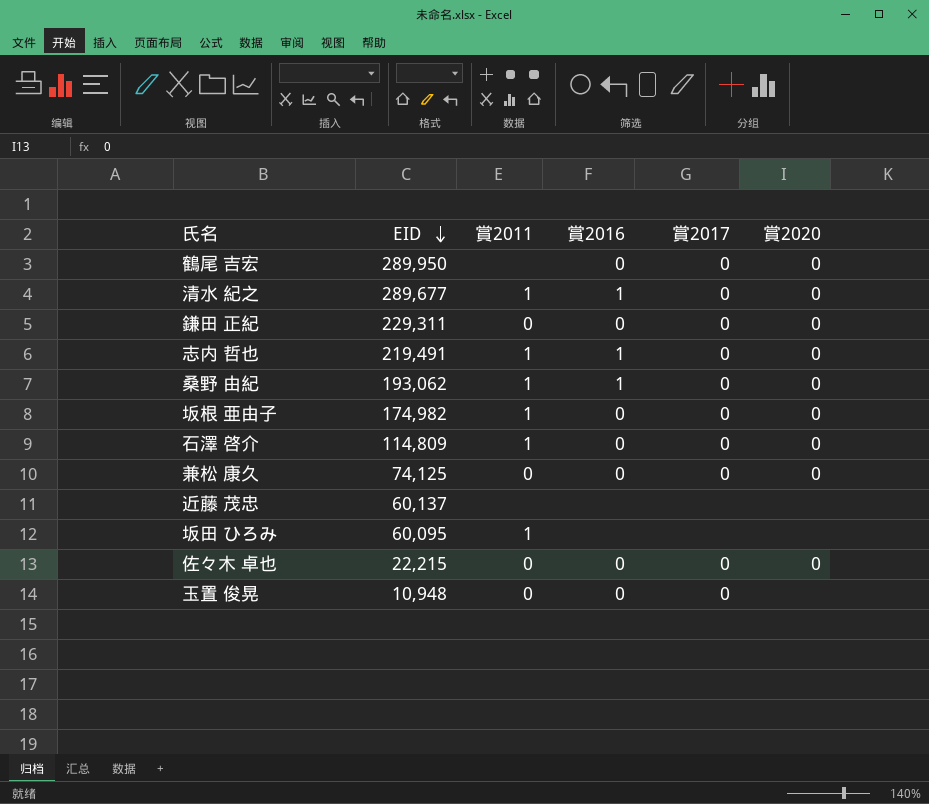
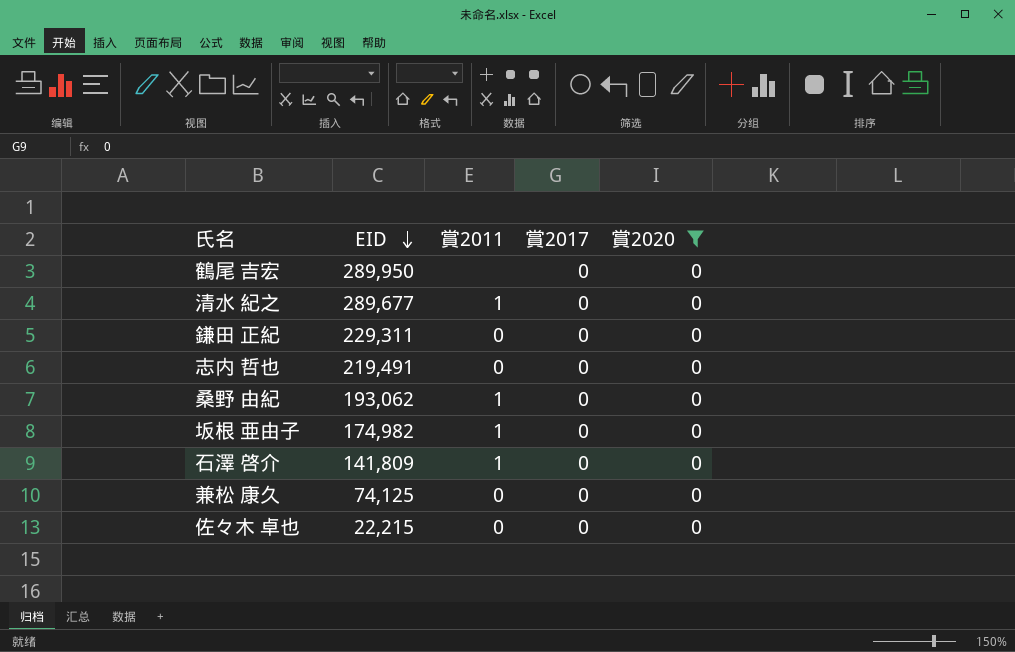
filter: none -> 賞2020 = 0
column 賞2016 | position: 4 -> none
志内 哲也 | 賞2011: 1 -> 0
石澤 啓介 | EID: 114,809 -> 141,809

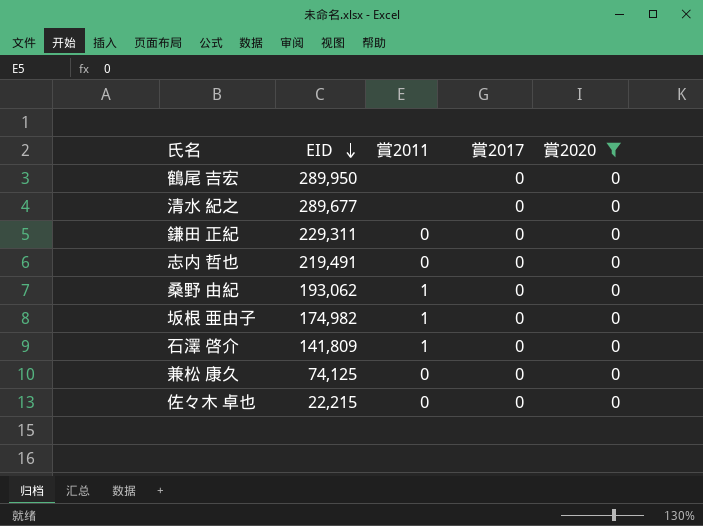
清水 紀之 | 賞2011: 1 -> none

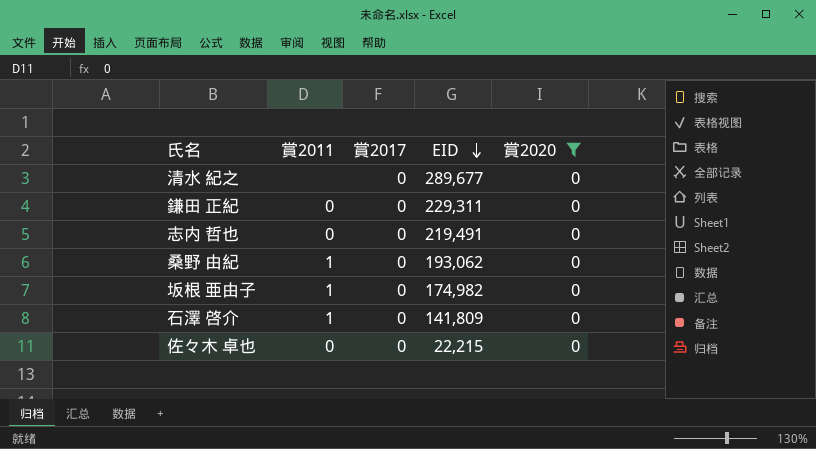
column EID | position: 2 -> 4
row 鶴尾 吉宏: 289,950 | none | 0 | 0 -> none
row 兼松 康久: 74,125 | 0 | 0 | 0 -> none

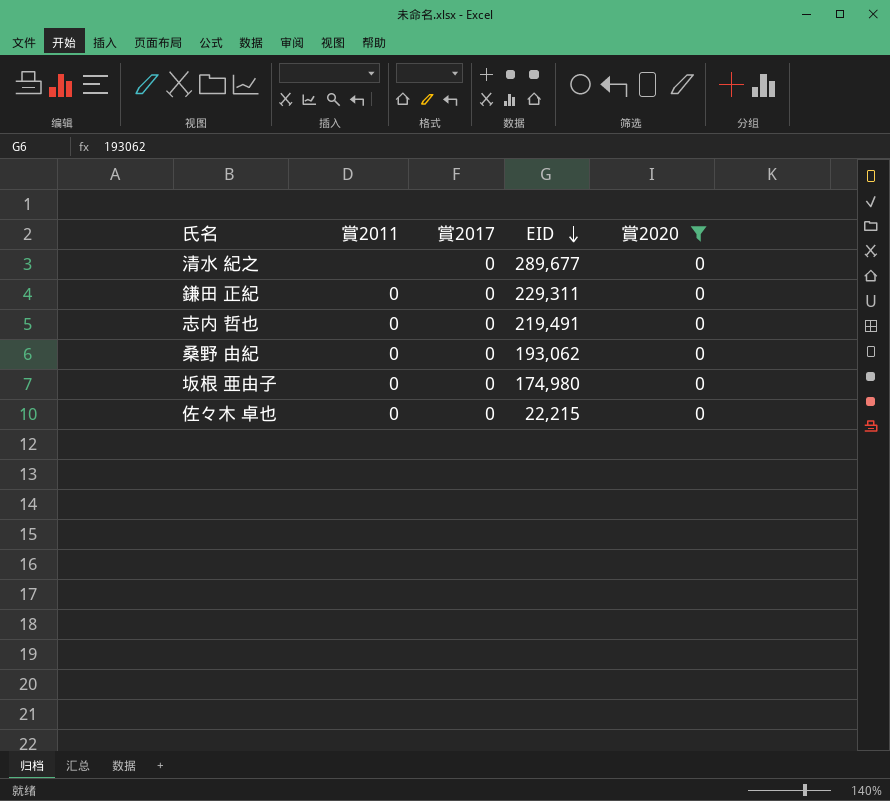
row 石澤 啓介: 1 | 0 | 141,809 | 0 -> none
桑野 由紀 | 賞2011: 1 -> 0
坂根 亜由子 | 賞2011: 1 -> 0
坂根 亜由子 | EID: 174,982 -> 174,980

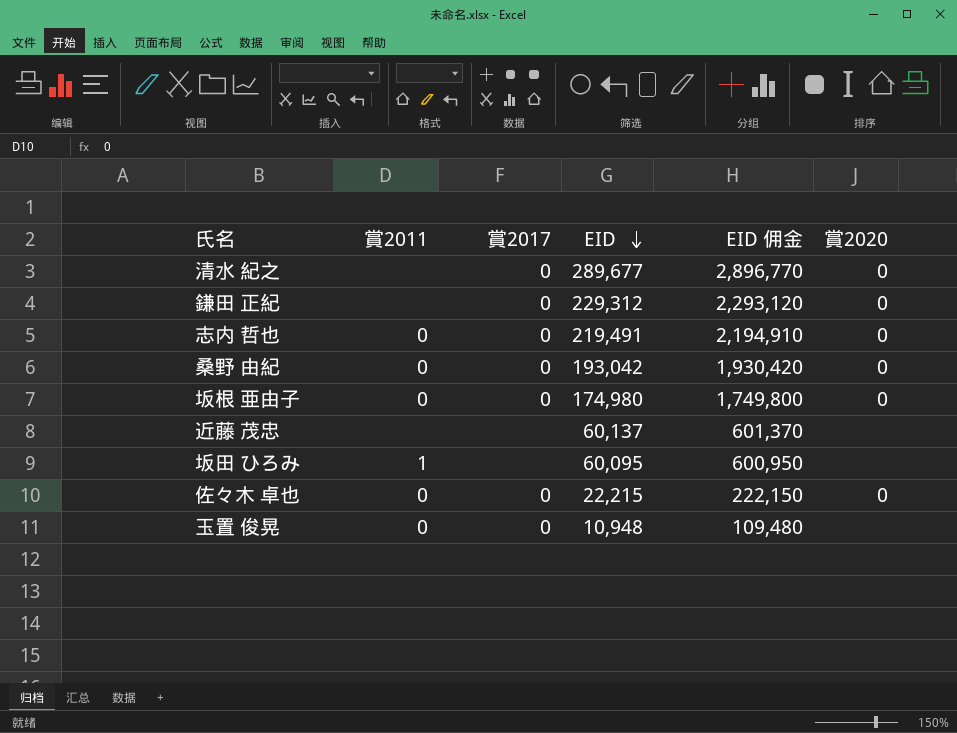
filter: 賞2020 = 0 -> none
column EID 佣金 | formula: none -> [EID] * 10
鎌田 正紀 | 賞2011: 0 -> none
鎌田 正紀 | EID: 229,311 -> 229,312
桑野 由紀 | EID: 193,062 -> 193,042

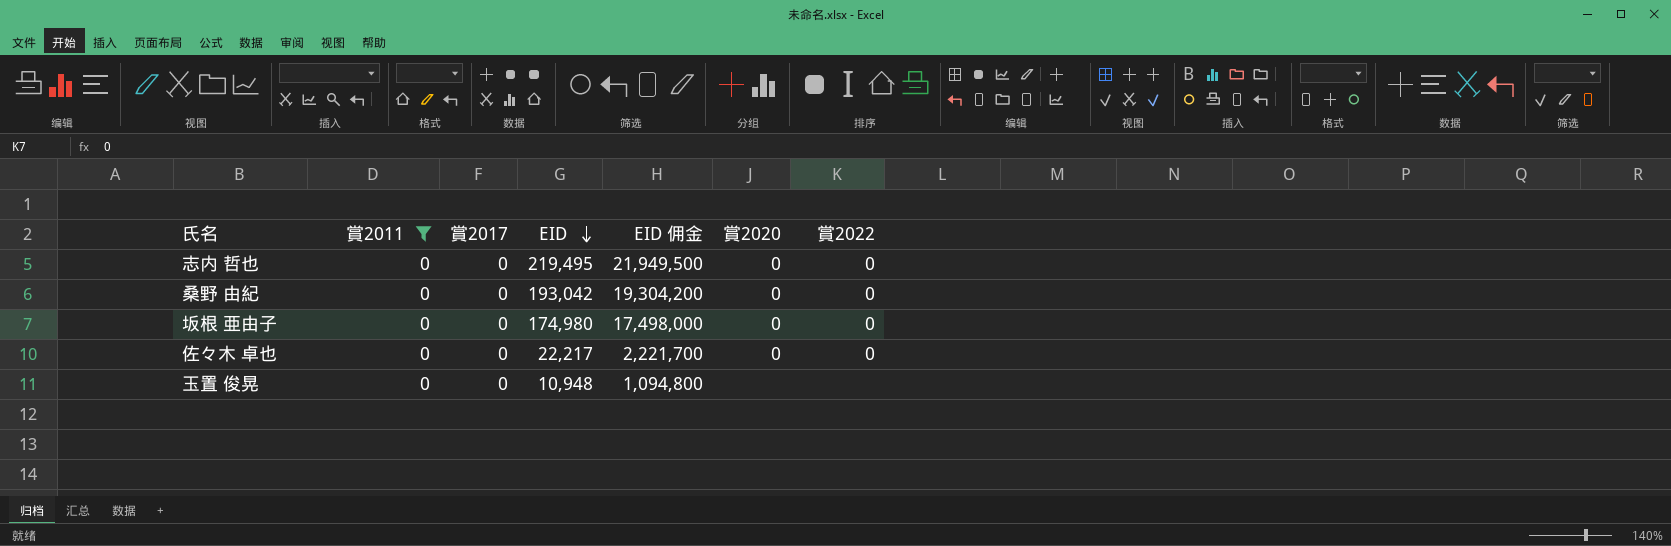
filter: none -> 賞2011 = 0
column EID 佣金 | formula: [EID] * 10 -> [EID] * 100
column 賞2022 | position: none -> 7
志内 哲也 | EID: 219,491 -> 219,495
佐々木 卓也 | EID: 22,215 -> 22,217

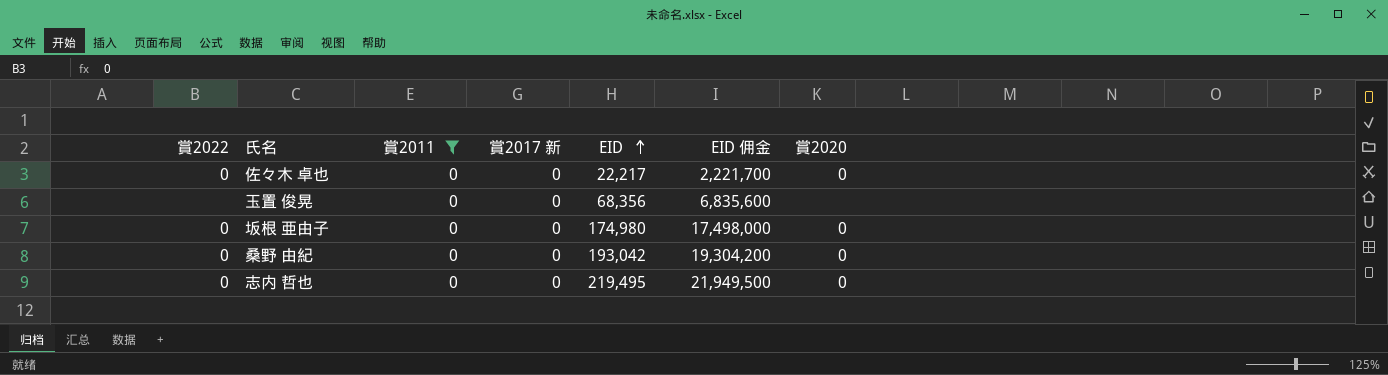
row order: EID descending -> EID ascending
column 賞2022 | position: 7 -> 1
column name: 賞2017 -> 賞2017 新
玉置 俊晃 | EID: 10,948 -> 68,356
玉置 俊晃 | EID 佣金: 1,094,800 -> 6,835,600

